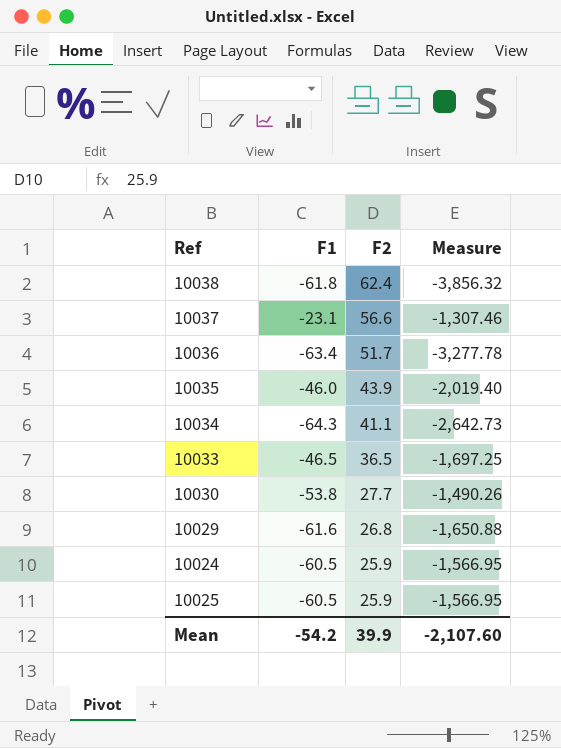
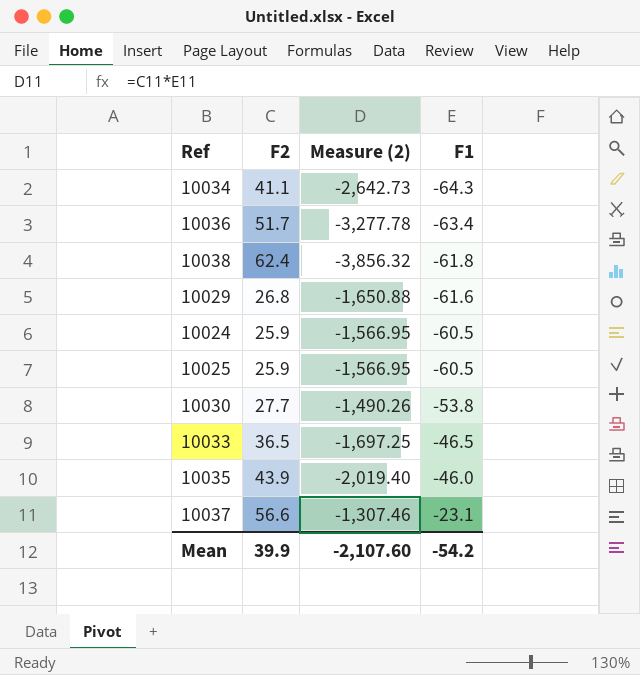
row order: F2 descending -> F1 ascending
column name: Measure -> Measure (2)
column F1 | position: 2 -> 4

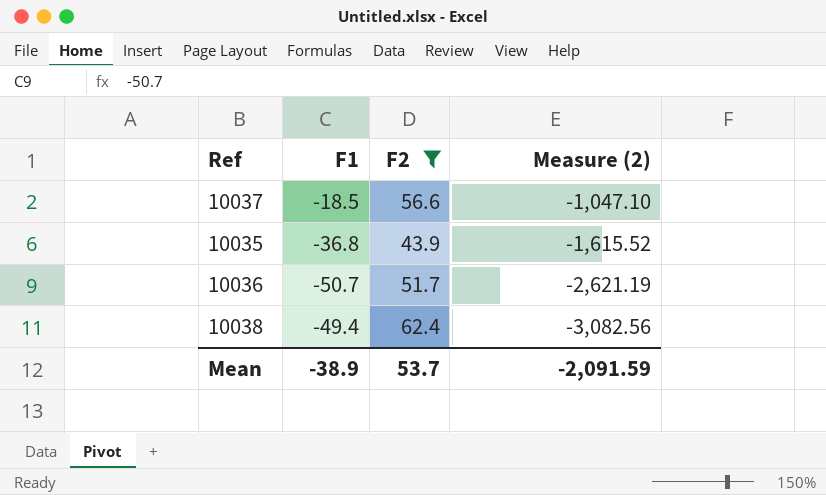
filter: none -> F2 >= 43.9
row order: F1 ascending -> Measure (2) descending
column F1 | position: 4 -> 2
10037 | F1: -23.1 -> -18.5
10037 | Measure (2): -1,307.46 -> -1,047.10
10035 | F1: -46.0 -> -36.8
10035 | Measure (2): -2,019.40 -> -1,615.52
10036 | F1: -63.4 -> -50.7
10036 | Measure (2): -3,277.78 -> -2,621.19
10038 | F1: -61.8 -> -49.4
10038 | Measure (2): -3,856.32 -> -3,082.56
Mean | F1: -54.2 -> -38.9
Mean | F2: 39.9 -> 53.7
Mean | Measure (2): -2,107.60 -> -2,091.59

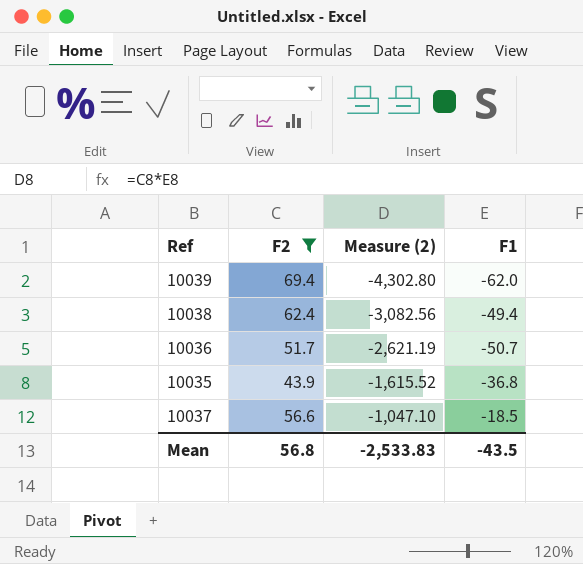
row order: Measure (2) descending -> Measure (2) ascending
column F1 | position: 2 -> 4
row 10039: none -> 69.4 | -4,302.80 | -62.0
Mean | F2: 53.7 -> 56.8
Mean | Measure (2): -2,091.59 -> -2,533.83
Mean | F1: -38.9 -> -43.5

